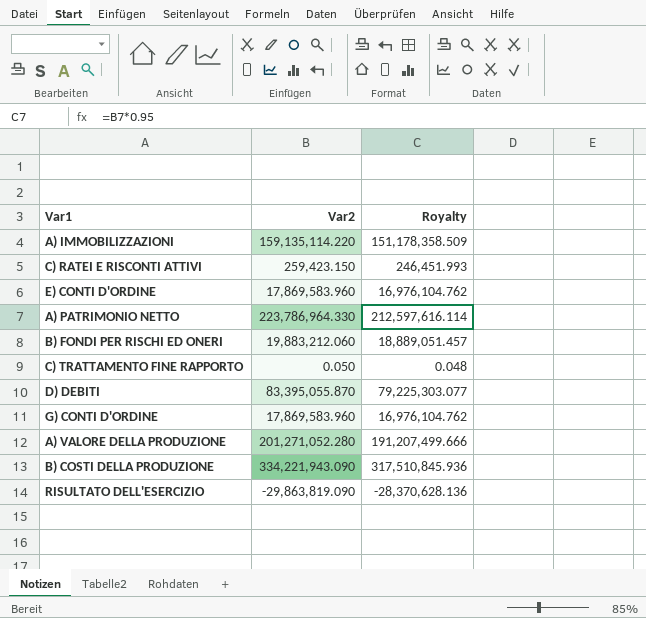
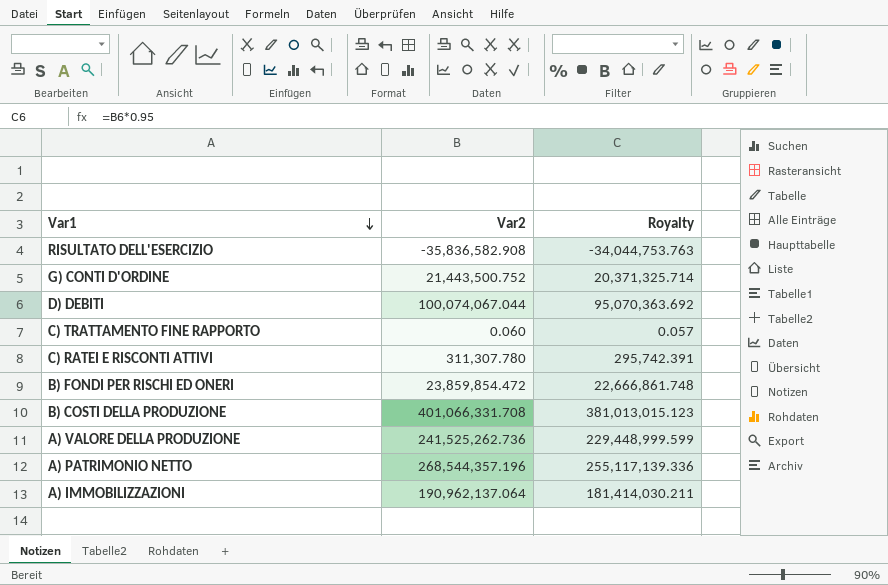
row order: none -> Var1 descending
row E) CONTI D'ORDINE: 17,869,583.960 | 16,976,104.762 -> none
RISULTATO DELL'ESERCIZIO | Var2: -29,863,819.090 -> -35,836,582.908
RISULTATO DELL'ESERCIZIO | Royalty: -28,370,628.136 -> -34,044,753.763
G) CONTI D'ORDINE | Var2: 17,869,583.960 -> 21,443,500.752
G) CONTI D'ORDINE | Royalty: 16,976,104.762 -> 20,371,325.714
D) DEBITI | Var2: 83,395,055.870 -> 100,074,067.044
D) DEBITI | Royalty: 79,225,303.077 -> 95,070,363.692
C) TRATTAMENTO FINE RAPPORTO | Var2: 0.050 -> 0.060
C) TRATTAMENTO FINE RAPPORTO | Royalty: 0.048 -> 0.057
C) RATEI E RISCONTI ATTIVI | Var2: 259,423.150 -> 311,307.780
C) RATEI E RISCONTI ATTIVI | Royalty: 246,451.993 -> 295,742.391
B) FONDI PER RISCHI ED ONERI | Var2: 19,883,212.060 -> 23,859,854.472
B) FONDI PER RISCHI ED ONERI | Royalty: 18,889,051.457 -> 22,666,861.748
B) COSTI DELLA PRODUZIONE | Var2: 334,221,943.090 -> 401,066,331.708
B) COSTI DELLA PRODUZIONE | Royalty: 317,510,845.936 -> 381,013,015.123
A) VALORE DELLA PRODUZIONE | Var2: 201,271,052.280 -> 241,525,262.736
A) VALORE DELLA PRODUZIONE | Royalty: 191,207,499.666 -> 229,448,999.599
A) PATRIMONIO NETTO | Var2: 223,786,964.330 -> 268,544,357.196
A) PATRIMONIO NETTO | Royalty: 212,597,616.114 -> 255,117,139.336
A) IMMOBILIZZAZIONI | Var2: 159,135,114.220 -> 190,962,137.064
A) IMMOBILIZZAZIONI | Royalty: 151,178,358.509 -> 181,414,030.211

